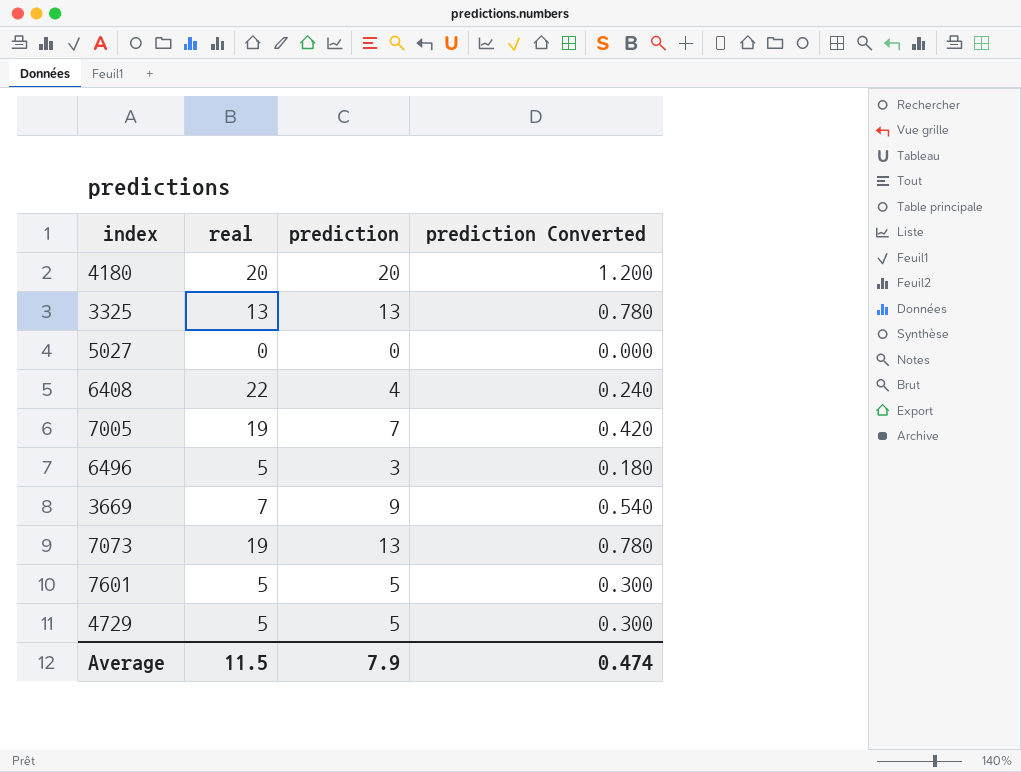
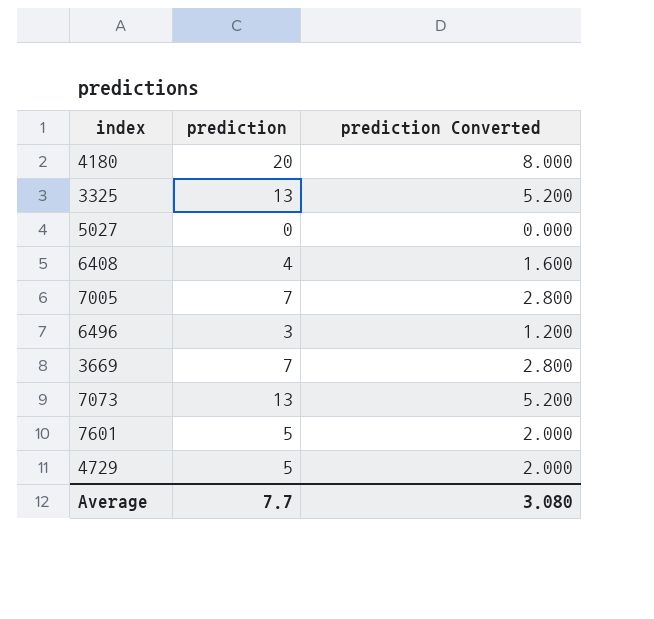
column real | position: 2 -> none
column prediction Converted | formula: [prediction] * 0.06 -> [prediction] * 0.4
3669 | prediction: 9 -> 7
Average | prediction: 7.9 -> 7.7
Average | prediction Converted: 0.474 -> 3.080

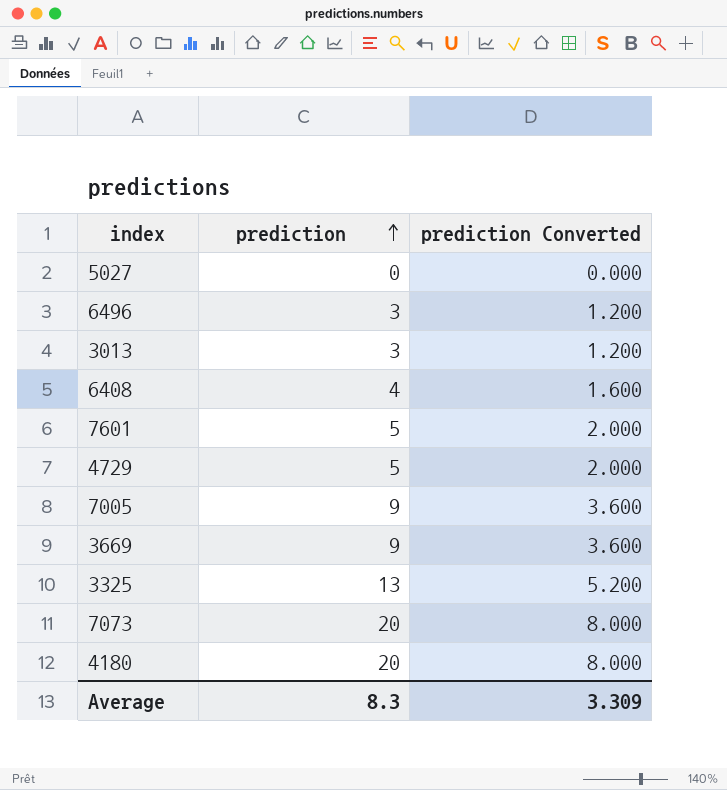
row order: none -> prediction ascending
row 3013: none -> 3 | 1.200
7005 | prediction: 7 -> 9
7005 | prediction Converted: 2.800 -> 3.600
3669 | prediction: 7 -> 9
3669 | prediction Converted: 2.800 -> 3.600
7073 | prediction: 13 -> 20
7073 | prediction Converted: 5.200 -> 8.000
Average | prediction: 7.7 -> 8.3
Average | prediction Converted: 3.080 -> 3.309

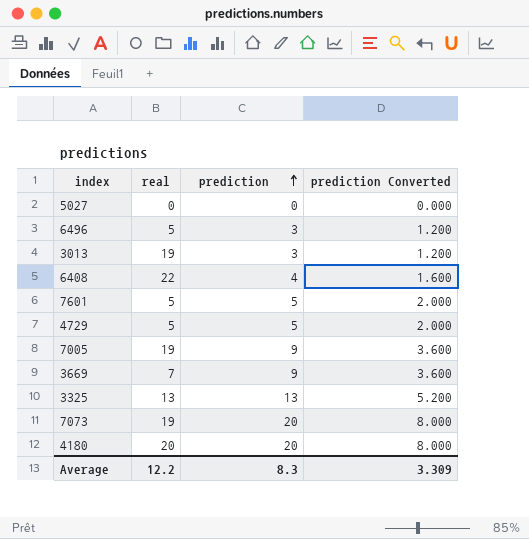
column real | position: none -> 2

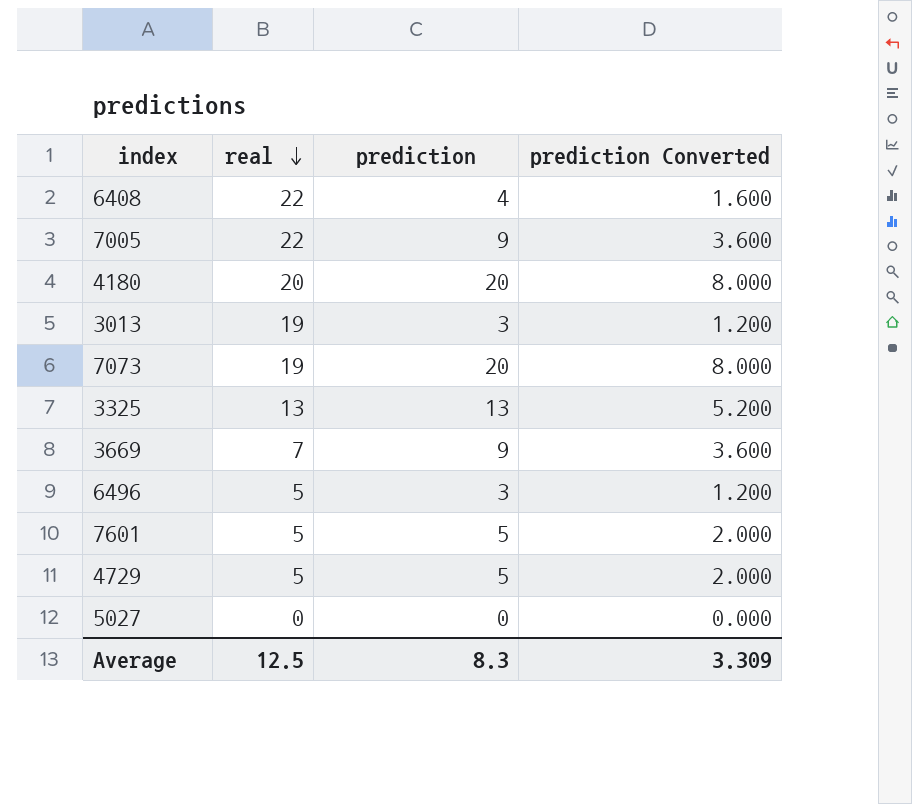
row order: prediction ascending -> real descending
7005 | real: 19 -> 22
Average | real: 12.2 -> 12.5

